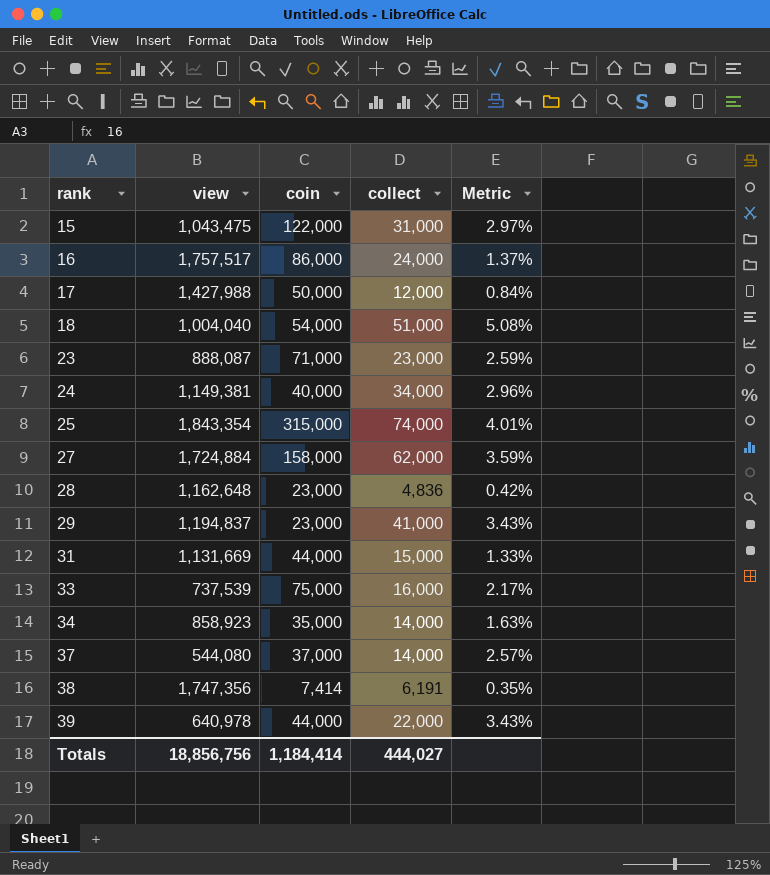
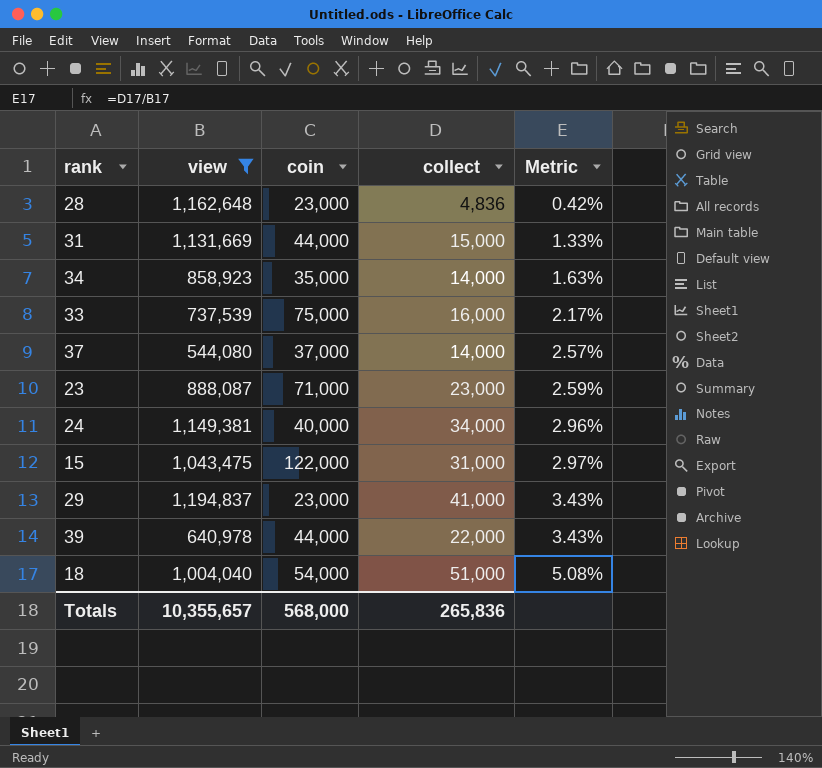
filter: none -> view <= 1,194,837
row order: rank ascending -> Metric ascending
Totals | view: 18,856,756 -> 10,355,657
Totals | coin: 1,184,414 -> 568,000
Totals | collect: 444,027 -> 265,836

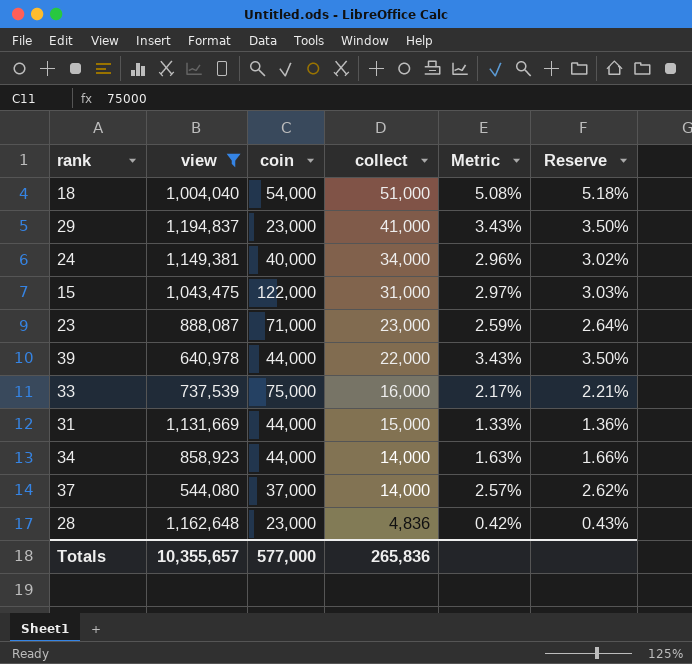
row order: Metric ascending -> collect descending
column Reserve | formula: none -> [Metric] * 1.02
34 | coin: 35,000 -> 44,000
Totals | coin: 568,000 -> 577,000

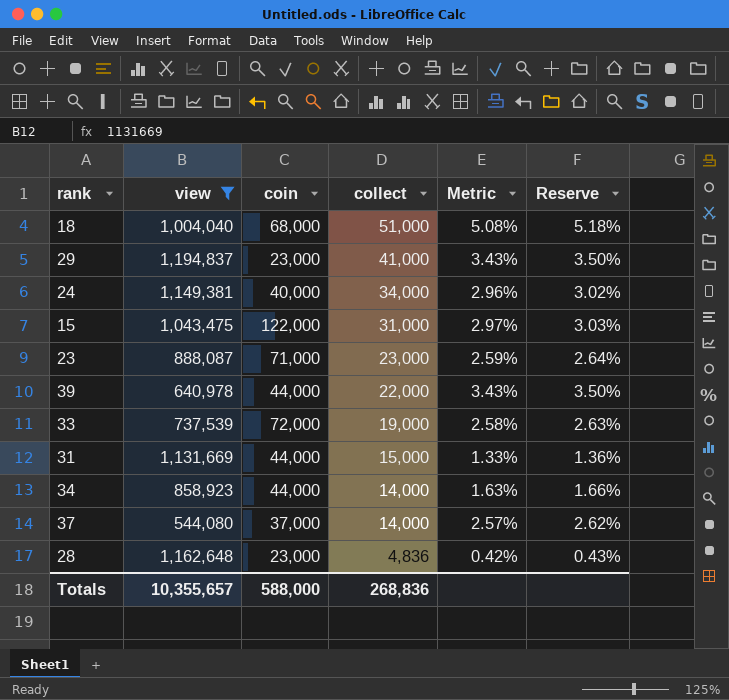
18 | coin: 54,000 -> 68,000
33 | coin: 75,000 -> 72,000
33 | collect: 16,000 -> 19,000
33 | Metric: 2.17% -> 2.58%
33 | Reserve: 2.21% -> 2.63%
Totals | coin: 577,000 -> 588,000
Totals | collect: 265,836 -> 268,836

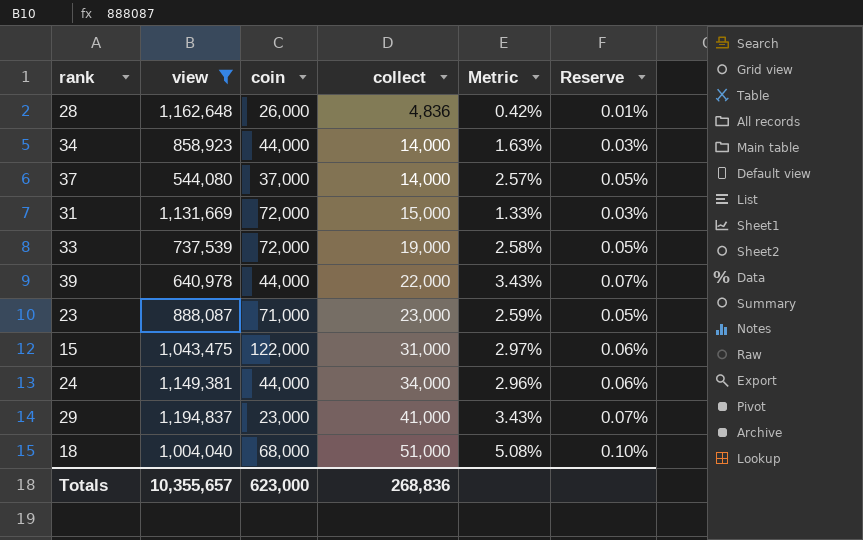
row order: collect descending -> collect ascending
column Reserve | formula: [Metric] * 1.02 -> [Metric] * 0.02
28 | coin: 23,000 -> 26,000
31 | coin: 44,000 -> 72,000
24 | coin: 40,000 -> 44,000
Totals | coin: 588,000 -> 623,000

